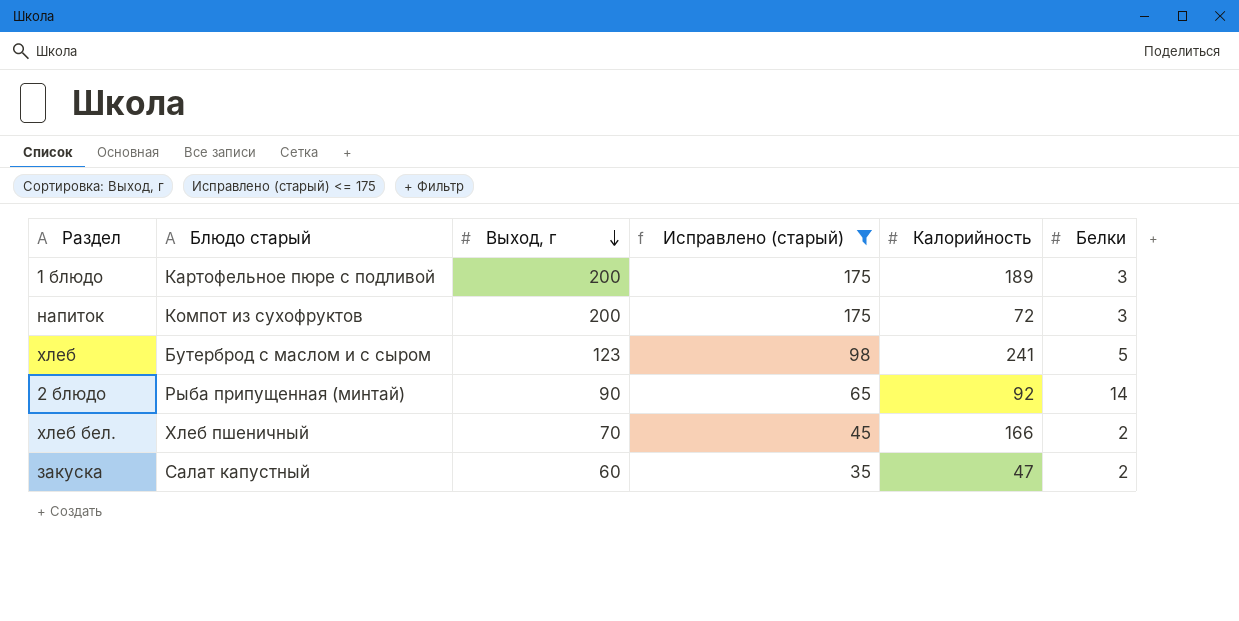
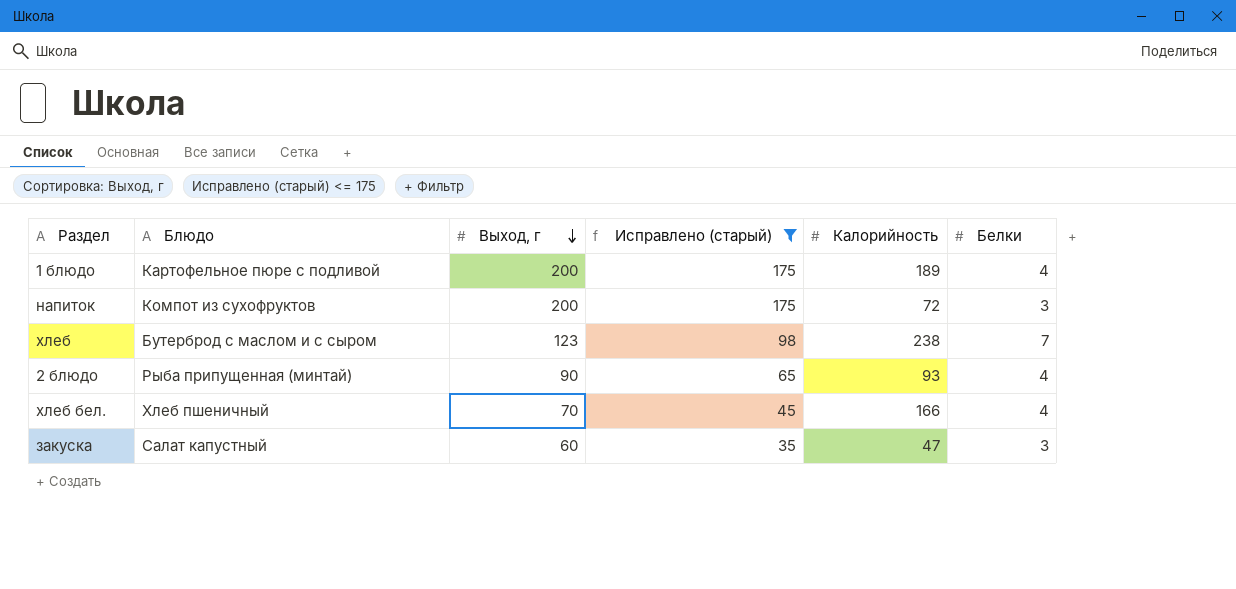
column name: Блюдо старый -> Блюдо
1 блюдо | Белки: 3 -> 4
хлеб | Калорийность: 241 -> 238
хлеб | Белки: 5 -> 7
2 блюдо | Калорийность: 92 -> 93
2 блюдо | Белки: 14 -> 4
хлеб бел. | Белки: 2 -> 4
закуска | Белки: 2 -> 3

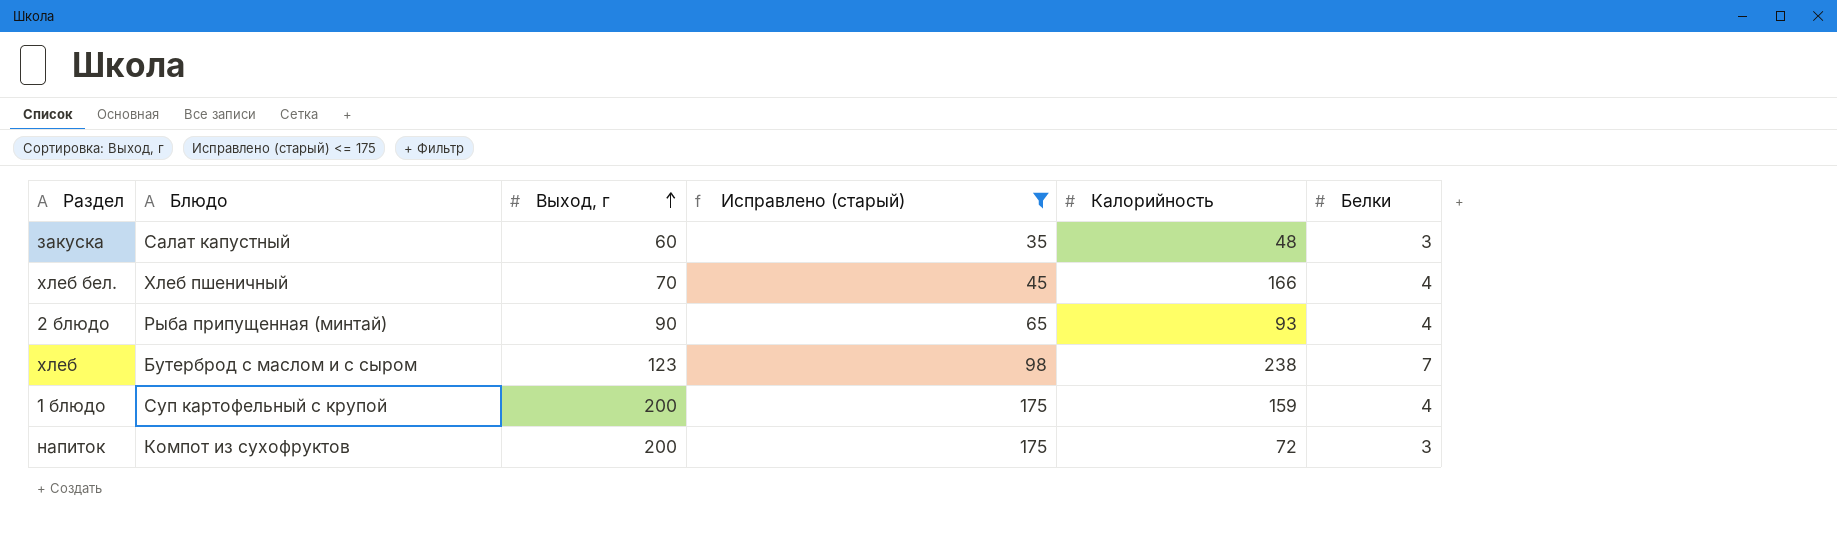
row order: Выход, г descending -> Выход, г ascending
закуска | Калорийность: 47 -> 48
1 блюдо | Блюдо: Картофельное пюре с подливой -> Суп картофельный с крупой
1 блюдо | Калорийность: 189 -> 159

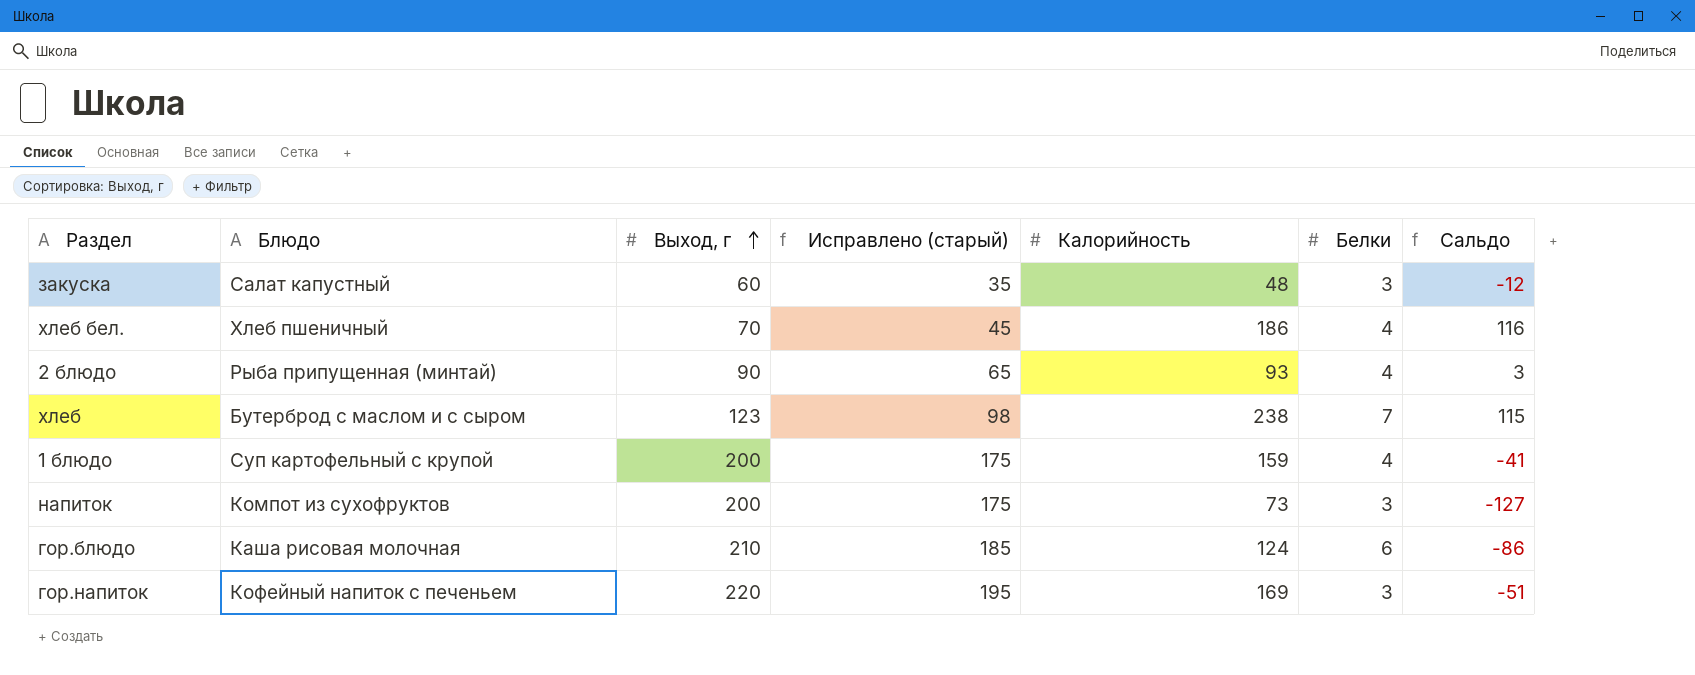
filter: Исправлено (старый) <= 175 -> none
column Сальдо | formula: none -> [Калорийность] - [Выход, г]
хлеб бел. | Калорийность: 166 -> 186
напиток | Калорийность: 72 -> 73

